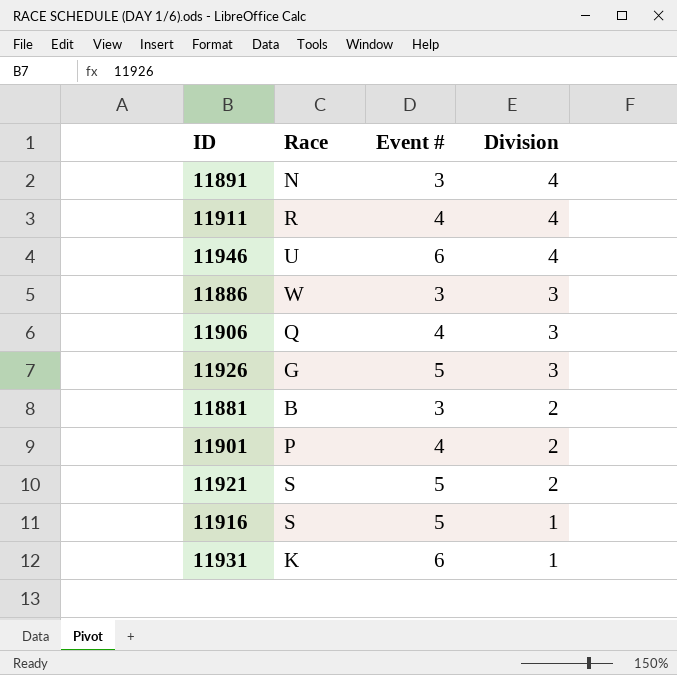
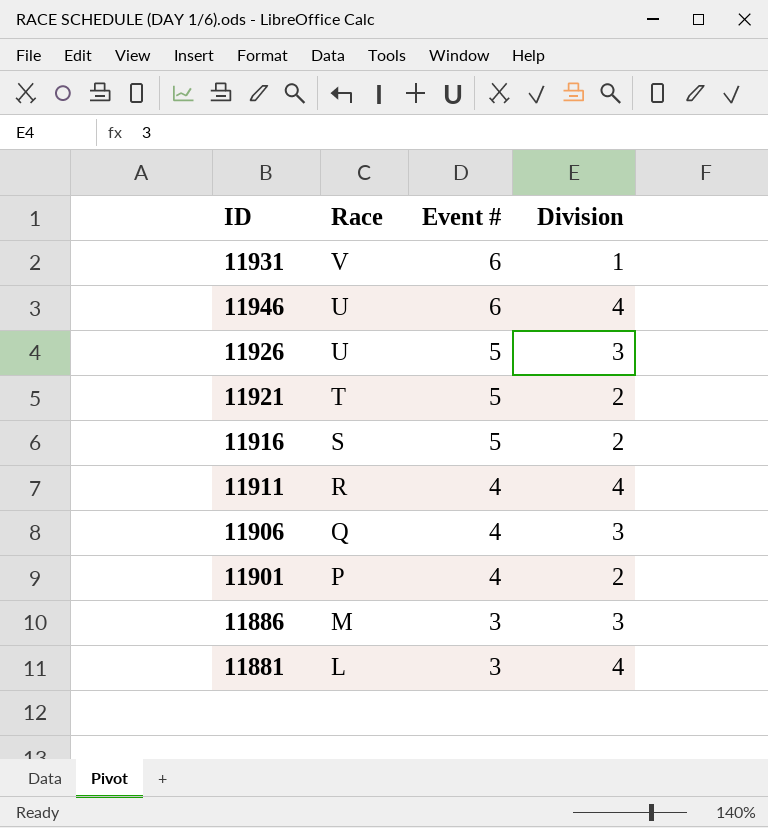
row order: Division descending -> Race descending
row 11891: N | 3 | 4 -> none
11931 | Race: K -> V
11926 | Race: G -> U
11921 | Race: S -> T
11916 | Division: 1 -> 2
11886 | Race: W -> M
11881 | Race: B -> L
11881 | Division: 2 -> 4

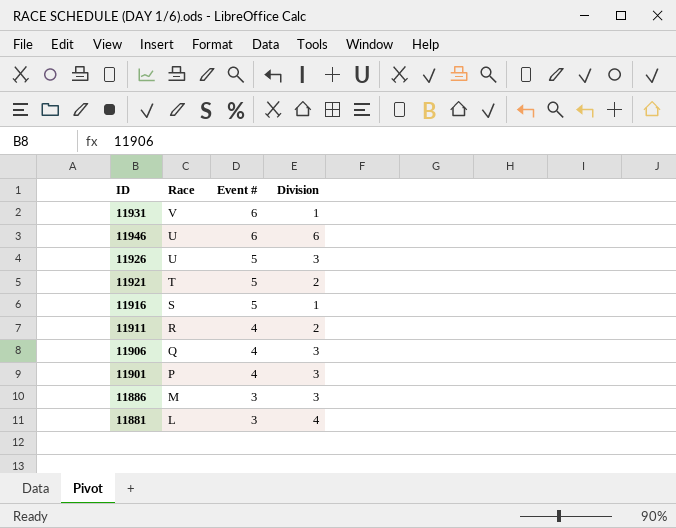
11946 | Division: 4 -> 6
11916 | Division: 2 -> 1
11911 | Division: 4 -> 2
11901 | Division: 2 -> 3

